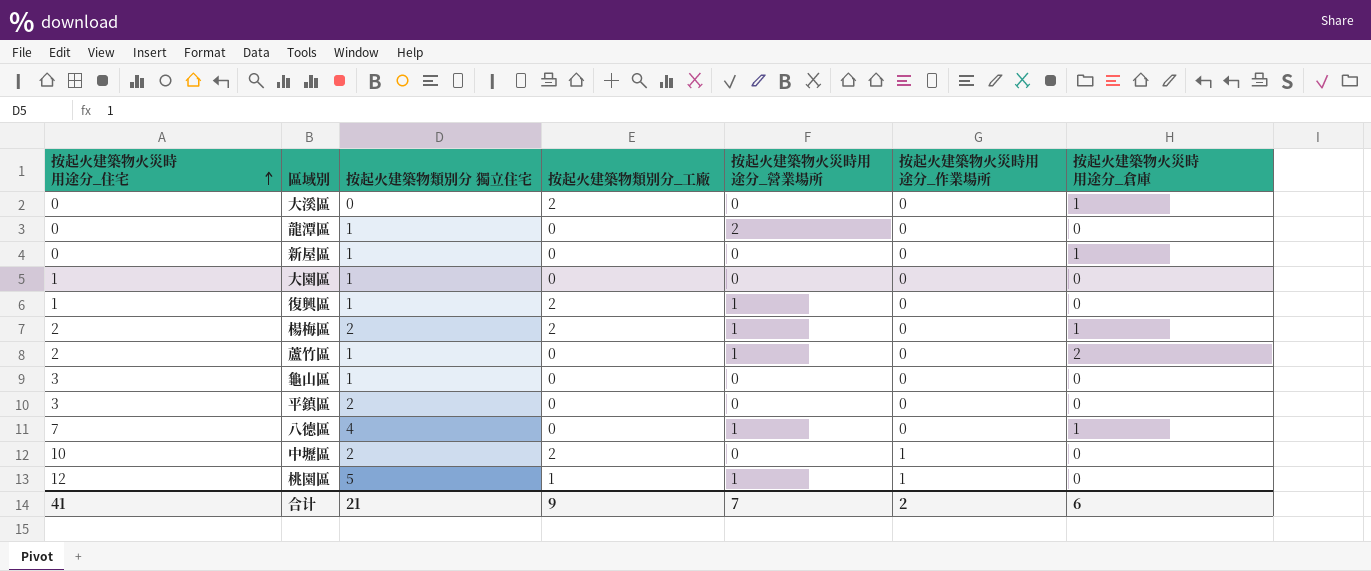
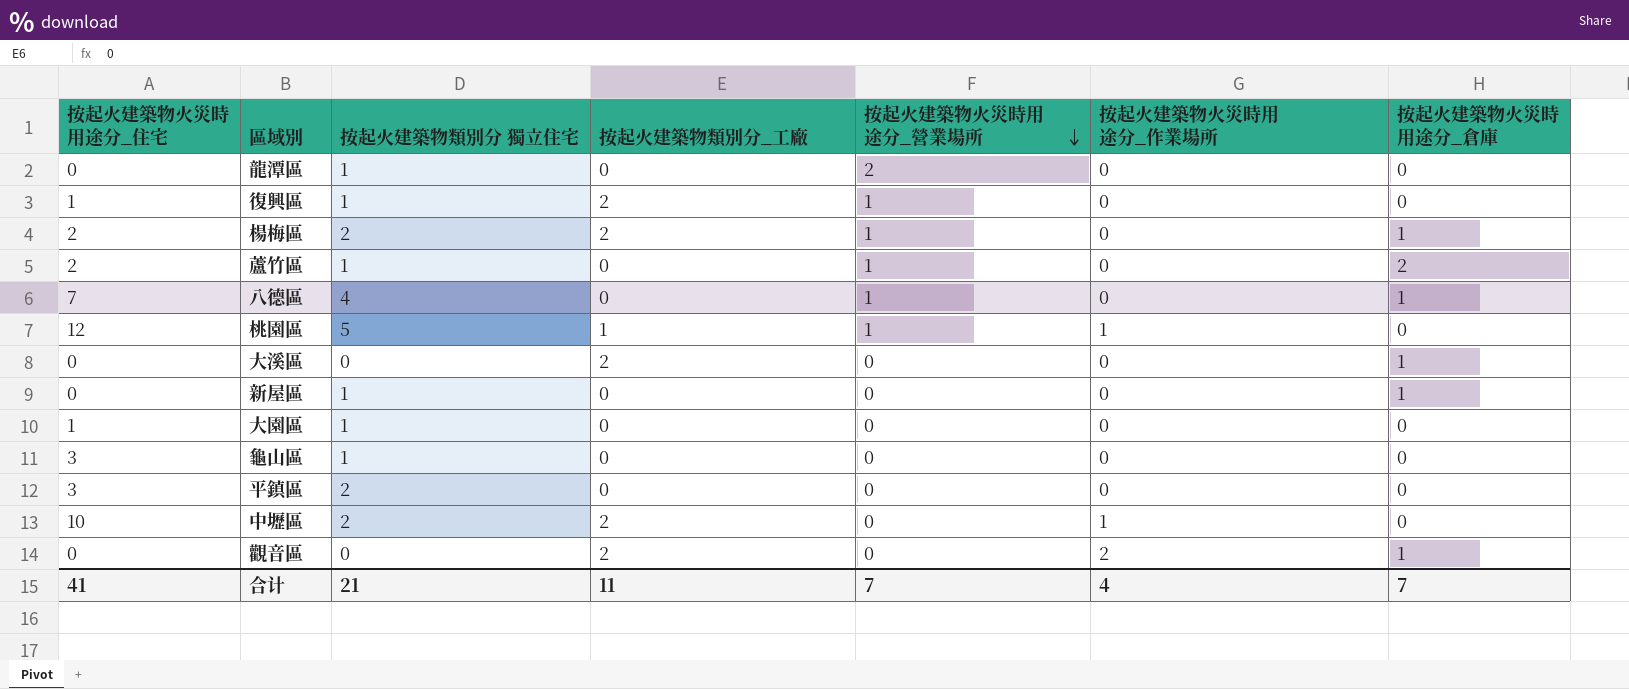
row order: 按起火建築物火災時用途分_住宅 ascending -> 按起火建築物火災時用途分_營業場所 descending
row 觀音區: none -> 0 | 0 | 2 | 0 | 2 | 1
合计 | 按起火建築物類別分_工廠: 9 -> 11
合计 | 按起火建築物火災時用途分_作業場所: 2 -> 4
合计 | 按起火建築物火災時用途分_倉庫: 6 -> 7

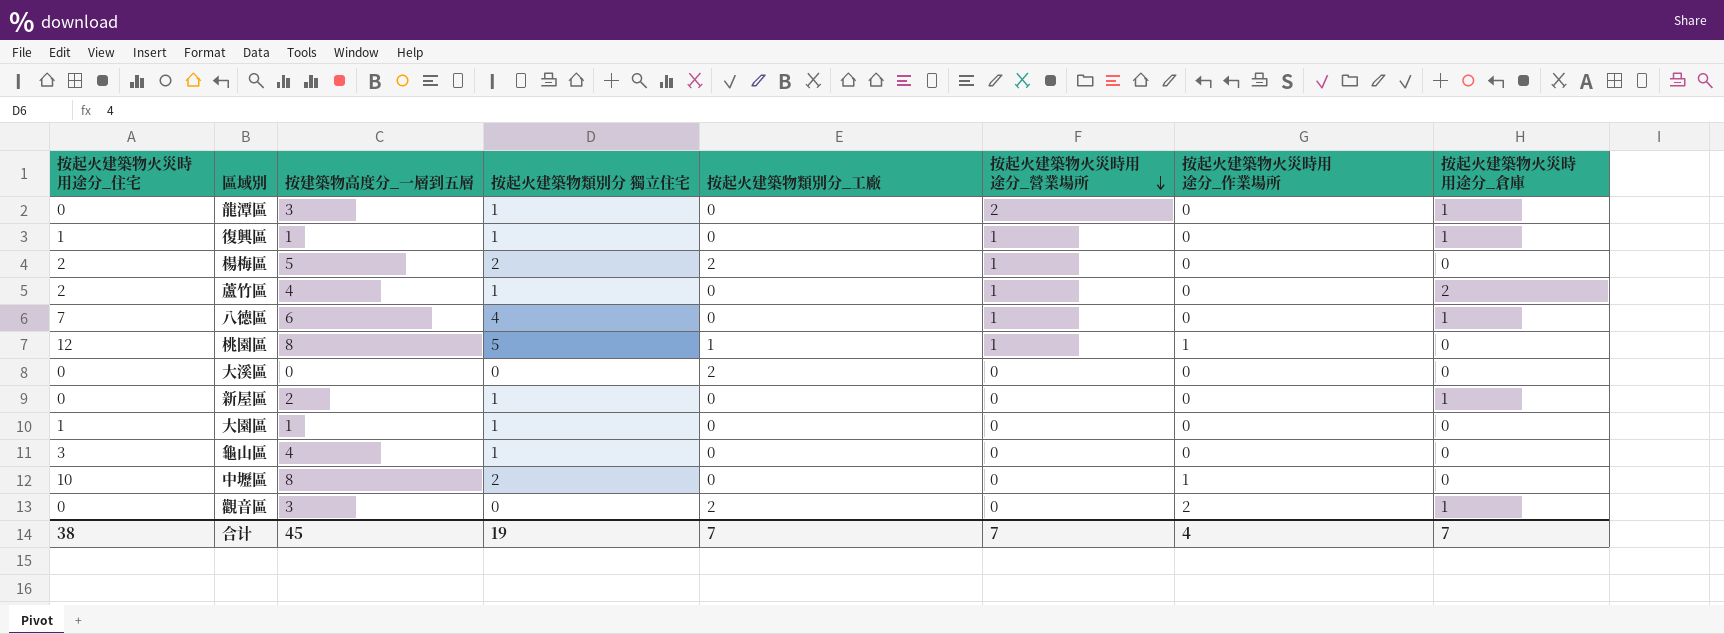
column 按建築物高度分_一層到五層 | position: none -> 3
row 平鎮區: 3 | 2 | 0 | 0 | 0 | 0 -> none
龍潭區 | 按起火建築物火災時用途分_倉庫: 0 -> 1
復興區 | 按起火建築物類別分_工廠: 2 -> 0
復興區 | 按起火建築物火災時用途分_倉庫: 0 -> 1
楊梅區 | 按起火建築物火災時用途分_倉庫: 1 -> 0
大溪區 | 按起火建築物火災時用途分_倉庫: 1 -> 0
中壢區 | 按起火建築物類別分_工廠: 2 -> 0
合计 | 按起火建築物火災時用途分_住宅: 41 -> 38
合计 | 按起火建築物類別分 獨立住宅: 21 -> 19
合计 | 按起火建築物類別分_工廠: 11 -> 7

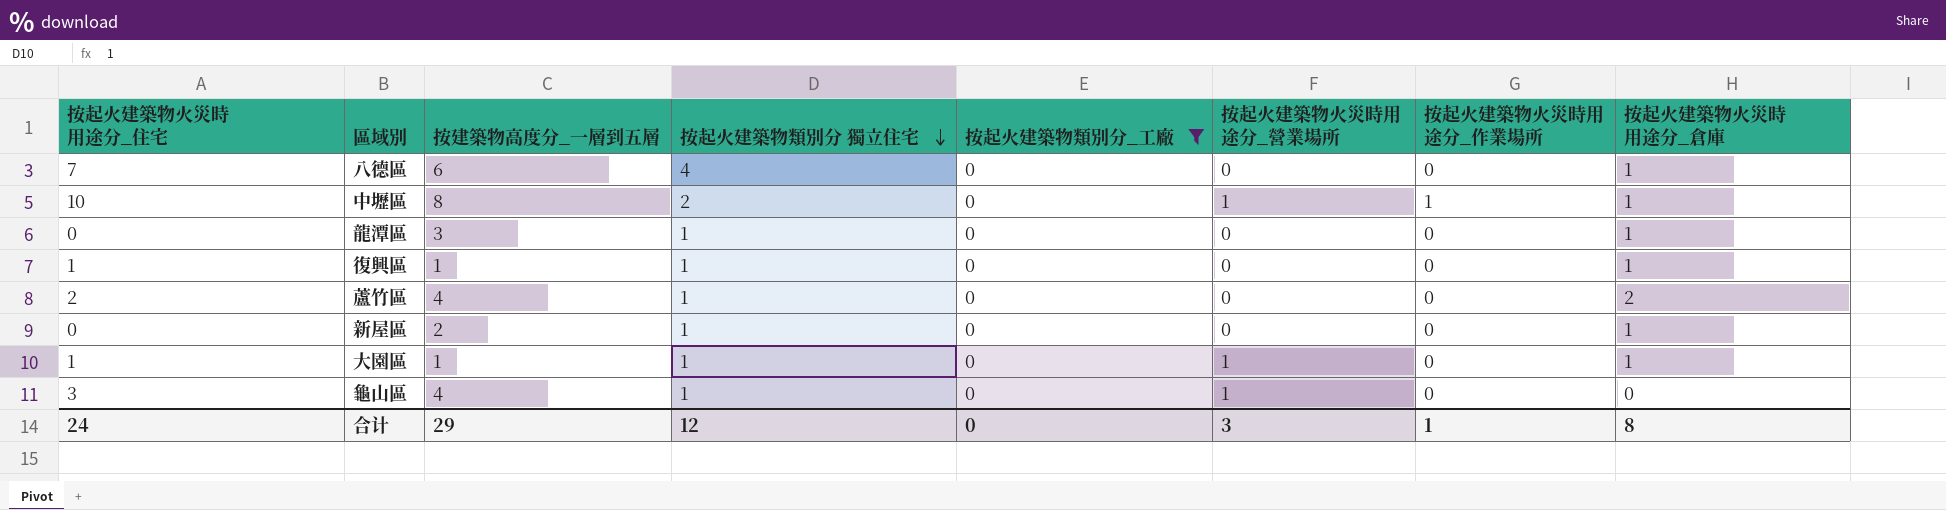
filter: none -> 按起火建築物類別分_工廠 = 0
row order: 按起火建築物火災時用途分_營業場所 descending -> 按起火建築物類別分 獨立住宅 descending
八德區 | 按起火建築物火災時用途分_營業場所: 1 -> 0
中壢區 | 按起火建築物火災時用途分_營業場所: 0 -> 1
中壢區 | 按起火建築物火災時用途分_倉庫: 0 -> 1
龍潭區 | 按起火建築物火災時用途分_營業場所: 2 -> 0
復興區 | 按起火建築物火災時用途分_營業場所: 1 -> 0
蘆竹區 | 按起火建築物火災時用途分_營業場所: 1 -> 0
大園區 | 按起火建築物火災時用途分_營業場所: 0 -> 1
大園區 | 按起火建築物火災時用途分_倉庫: 0 -> 1
龜山區 | 按起火建築物火災時用途分_營業場所: 0 -> 1
合计 | 按起火建築物火災時用途分_住宅: 38 -> 24
合计 | 按建築物高度分_一層到五層: 45 -> 29
合计 | 按起火建築物類別分 獨立住宅: 19 -> 12
合计 | 按起火建築物類別分_工廠: 7 -> 0
合计 | 按起火建築物火災時用途分_營業場所: 7 -> 3
合计 | 按起火建築物火災時用途分_作業場所: 4 -> 1
合计 | 按起火建築物火災時用途分_倉庫: 7 -> 8

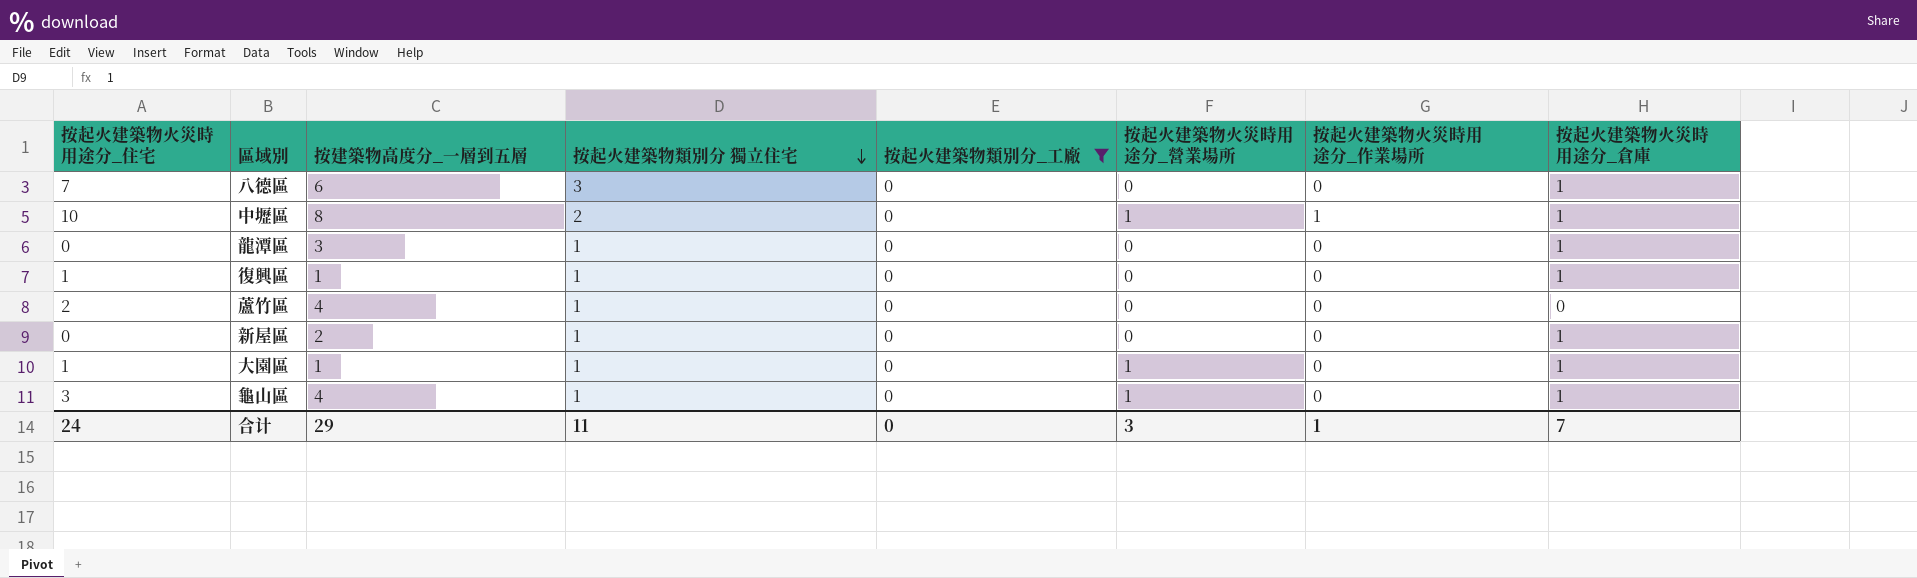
八德區 | 按起火建築物類別分 獨立住宅: 4 -> 3
蘆竹區 | 按起火建築物火災時用途分_倉庫: 2 -> 0
龜山區 | 按起火建築物火災時用途分_倉庫: 0 -> 1
合计 | 按起火建築物類別分 獨立住宅: 12 -> 11
合计 | 按起火建築物火災時用途分_倉庫: 8 -> 7

